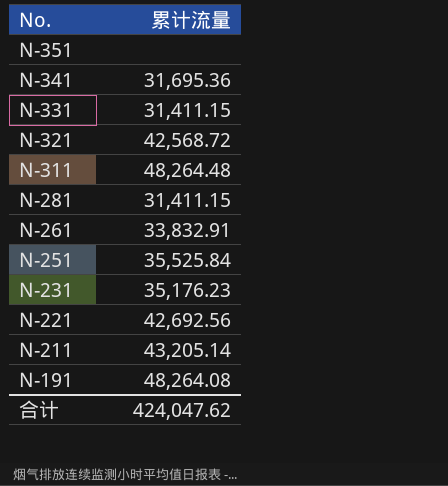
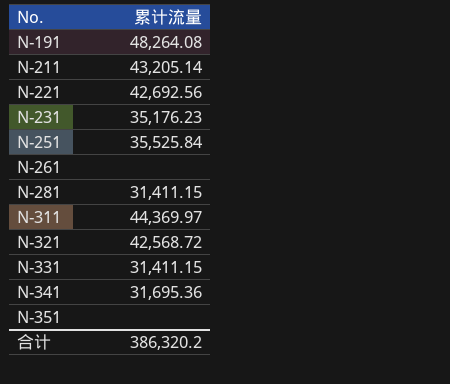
row order: No. descending -> No. ascending
N-261 | 累计流量: 33,832.91 -> none
N-311 | 累计流量: 48,264.48 -> 44,369.97
合计 | 累计流量: 424,047.62 -> 386,320.2

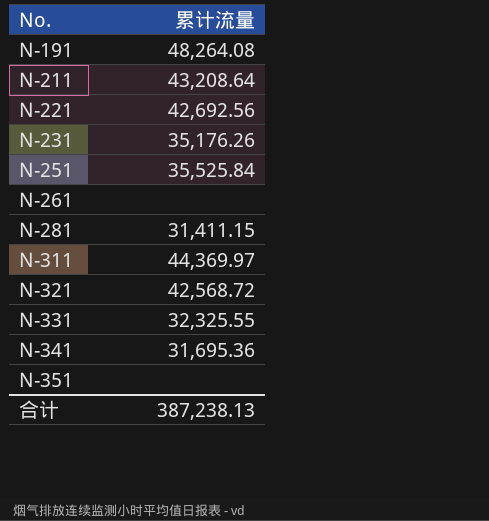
N-211 | 累计流量: 43,205.14 -> 43,208.64
N-231 | 累计流量: 35,176.23 -> 35,176.26
N-331 | 累计流量: 31,411.15 -> 32,325.55
合计 | 累计流量: 386,320.2 -> 387,238.13

